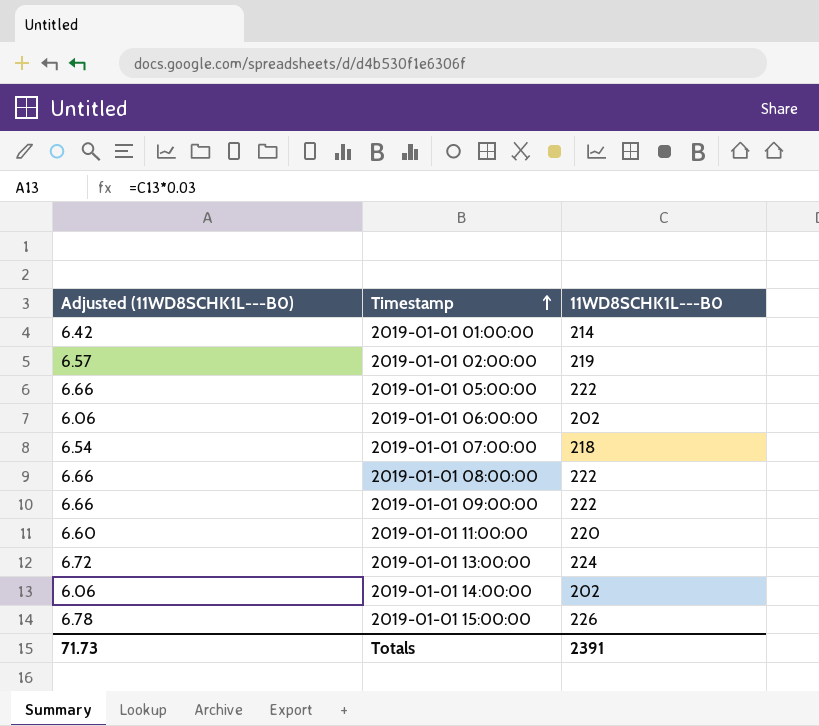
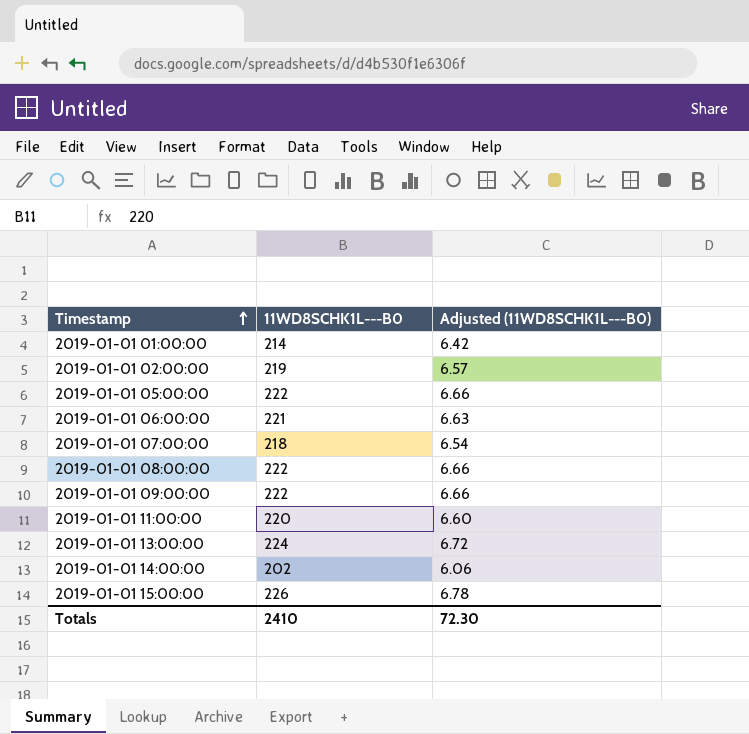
column Adjusted (11WD8SCHK1L---B0) | position: 1 -> 3
2019-01-01 06:00:00 | 11WD8SCHK1L---B0: 202 -> 221
2019-01-01 06:00:00 | Adjusted (11WD8SCHK1L---B0): 6.06 -> 6.63
Totals | 11WD8SCHK1L---B0: 2391 -> 2410
Totals | Adjusted (11WD8SCHK1L---B0): 71.73 -> 72.30

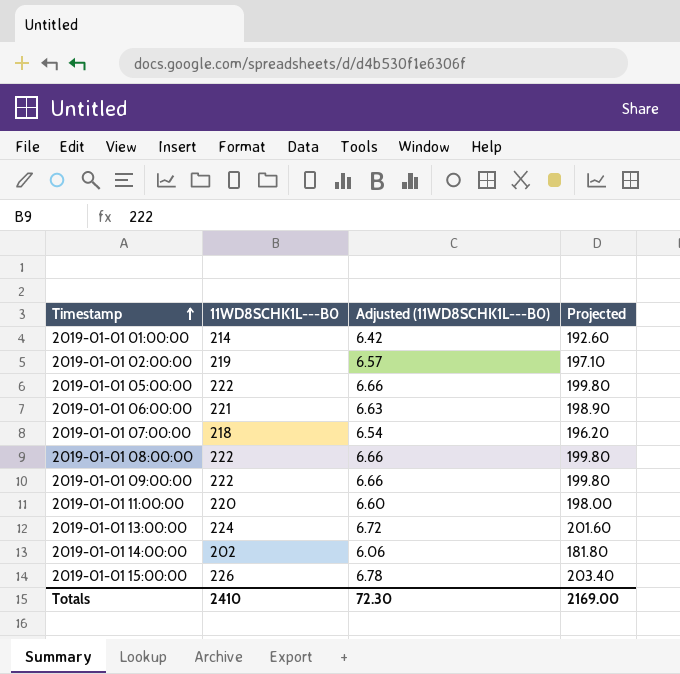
column Projected | formula: none -> [11WD8SCHK1L---B0] * 0.9

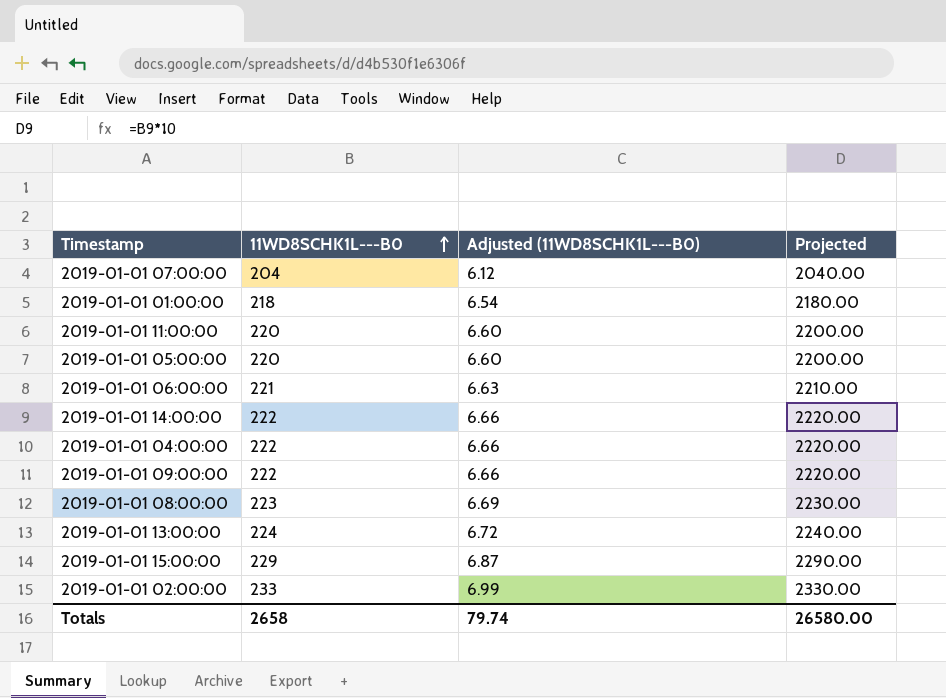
row order: Timestamp ascending -> 11WD8SCHK1L---B0 ascending
column Projected | formula: [11WD8SCHK1L---B0] * 0.9 -> [11WD8SCHK1L---B0] * 10
2019-01-01 07:00:00 | 11WD8SCHK1L---B0: 218 -> 204
2019-01-01 07:00:00 | Adjusted (11WD8SCHK1L---B0): 6.54 -> 6.12
2019-01-01 01:00:00 | 11WD8SCHK1L---B0: 214 -> 218
2019-01-01 01:00:00 | Adjusted (11WD8SCHK1L---B0): 6.42 -> 6.54
2019-01-01 05:00:00 | 11WD8SCHK1L---B0: 222 -> 220
2019-01-01 05:00:00 | Adjusted (11WD8SCHK1L---B0): 6.66 -> 6.60
2019-01-01 14:00:00 | 11WD8SCHK1L---B0: 202 -> 222
2019-01-01 14:00:00 | Adjusted (11WD8SCHK1L---B0): 6.06 -> 6.66
row 2019-01-01 04:00:00: none -> 222 | 6.66 | 2220.00
2019-01-01 08:00:00 | 11WD8SCHK1L---B0: 222 -> 223
2019-01-01 08:00:00 | Adjusted (11WD8SCHK1L---B0): 6.66 -> 6.69
2019-01-01 15:00:00 | 11WD8SCHK1L---B0: 226 -> 229
2019-01-01 15:00:00 | Adjusted (11WD8SCHK1L---B0): 6.78 -> 6.87
2019-01-01 02:00:00 | 11WD8SCHK1L---B0: 219 -> 233
2019-01-01 02:00:00 | Adjusted (11WD8SCHK1L---B0): 6.57 -> 6.99
Totals | 11WD8SCHK1L---B0: 2410 -> 2658
Totals | Adjusted (11WD8SCHK1L---B0): 72.30 -> 79.74
Totals | Projected: 2169.00 -> 26580.00

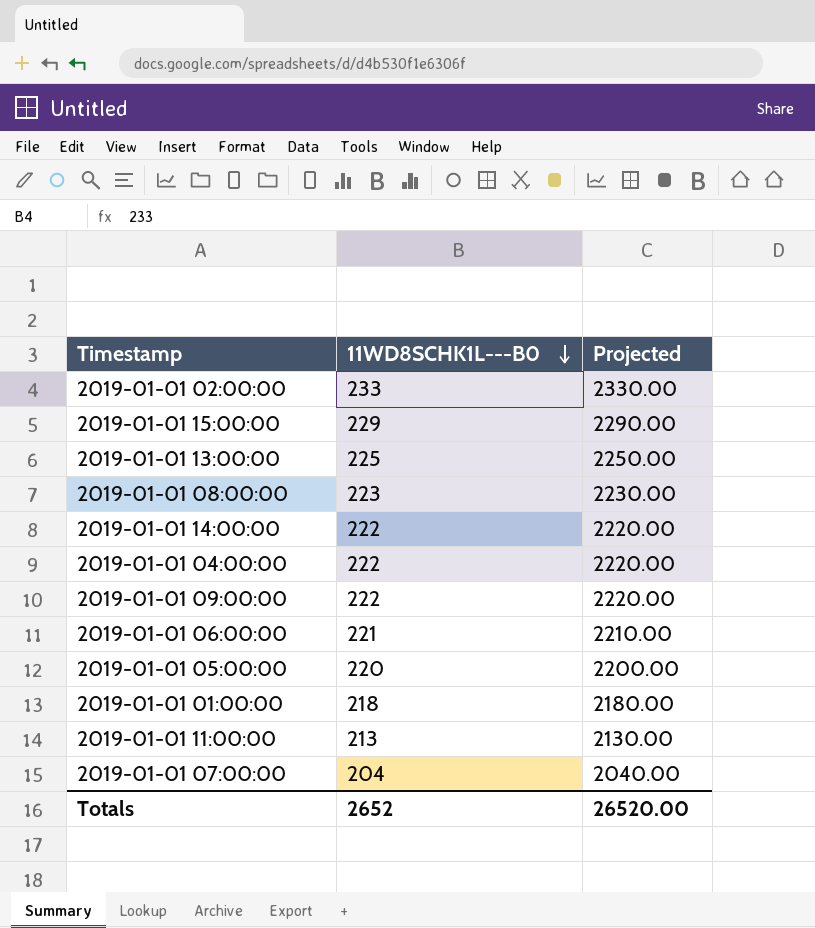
row order: 11WD8SCHK1L---B0 ascending -> 11WD8SCHK1L---B0 descending
column Adjusted (11WD8SCHK1L---B0) | formula: [11WD8SCHK1L---B0] * 0.03 -> none
2019-01-01 13:00:00 | 11WD8SCHK1L---B0: 224 -> 225
2019-01-01 13:00:00 | Projected: 2240.00 -> 2250.00
2019-01-01 11:00:00 | 11WD8SCHK1L---B0: 220 -> 213
2019-01-01 11:00:00 | Projected: 2200.00 -> 2130.00
Totals | 11WD8SCHK1L---B0: 2658 -> 2652
Totals | Projected: 26580.00 -> 26520.00

